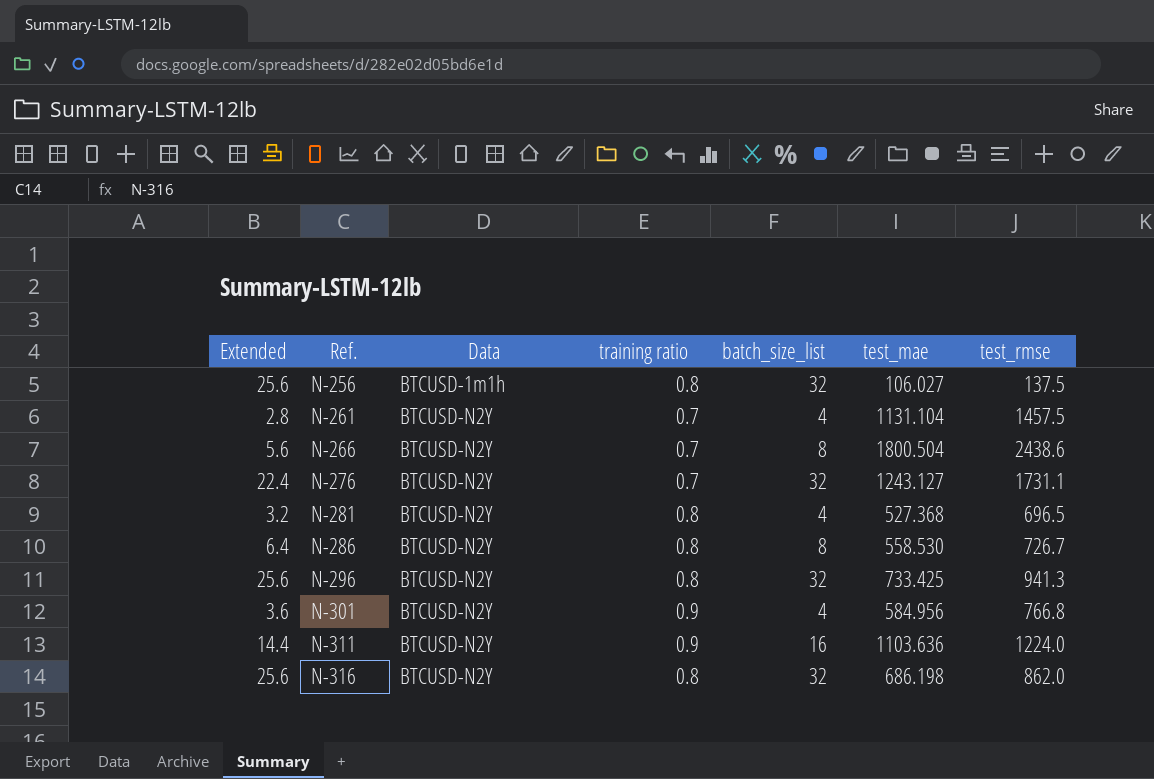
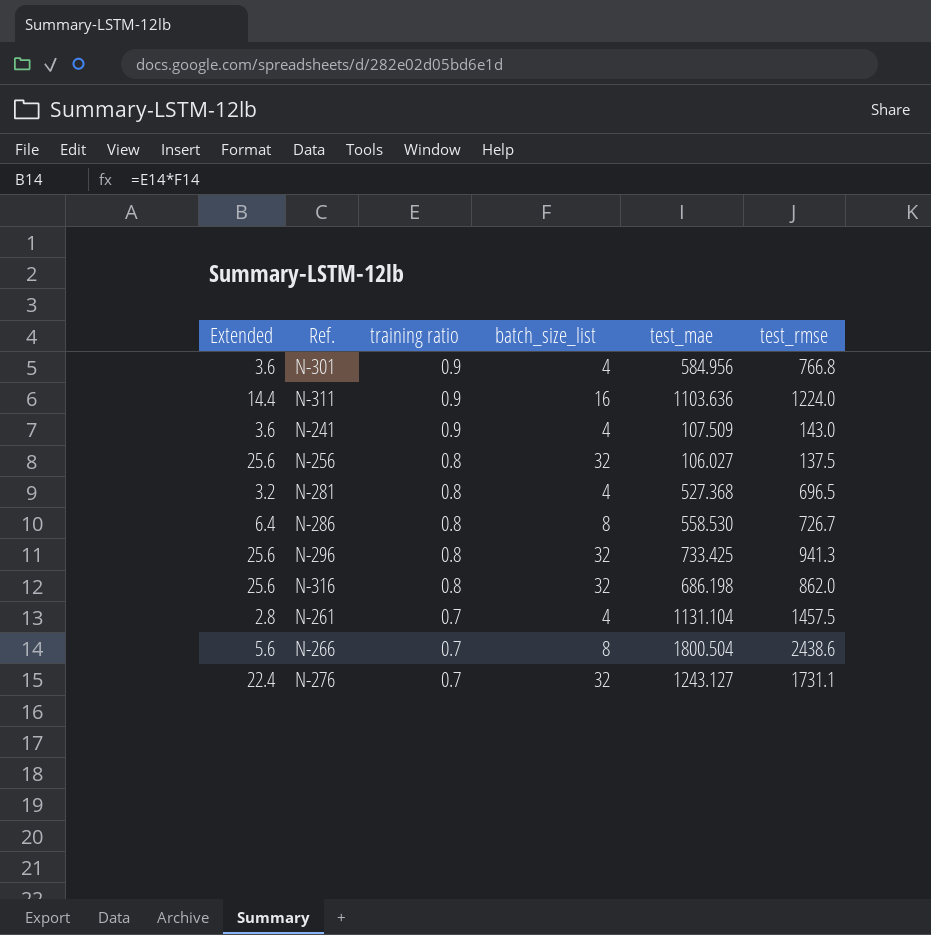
row order: Ref. ascending -> training ratio descending
column Data | position: 3 -> none
row N-241: none -> 3.6 | 0.9 | 4 | 107.509 | 143.0

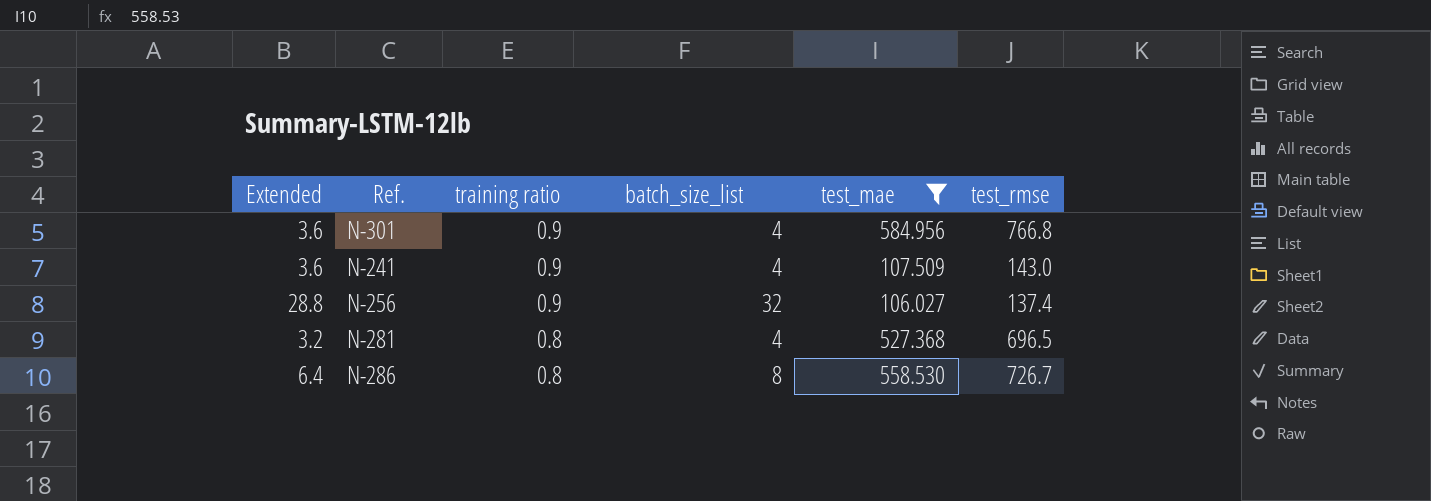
filter: none -> test_mae <= 584.956
N-256 | Extended: 25.6 -> 28.8
N-256 | training ratio: 0.8 -> 0.9
N-256 | test_rmse: 137.5 -> 137.4

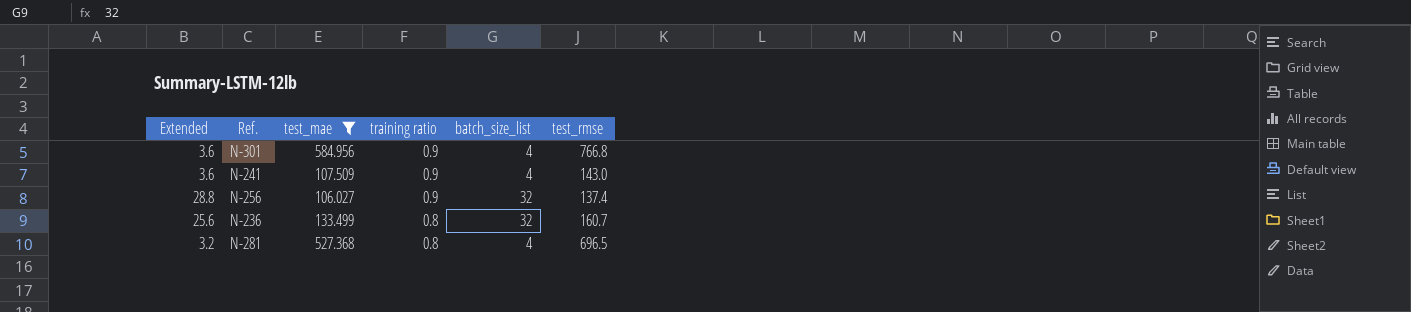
column test_mae | position: 5 -> 3
row N-286: 6.4 | 0.8 | 8 | 558.530 | 726.7 -> none
row N-236: none -> 25.6 | 133.499 | 0.8 | 32 | 160.7

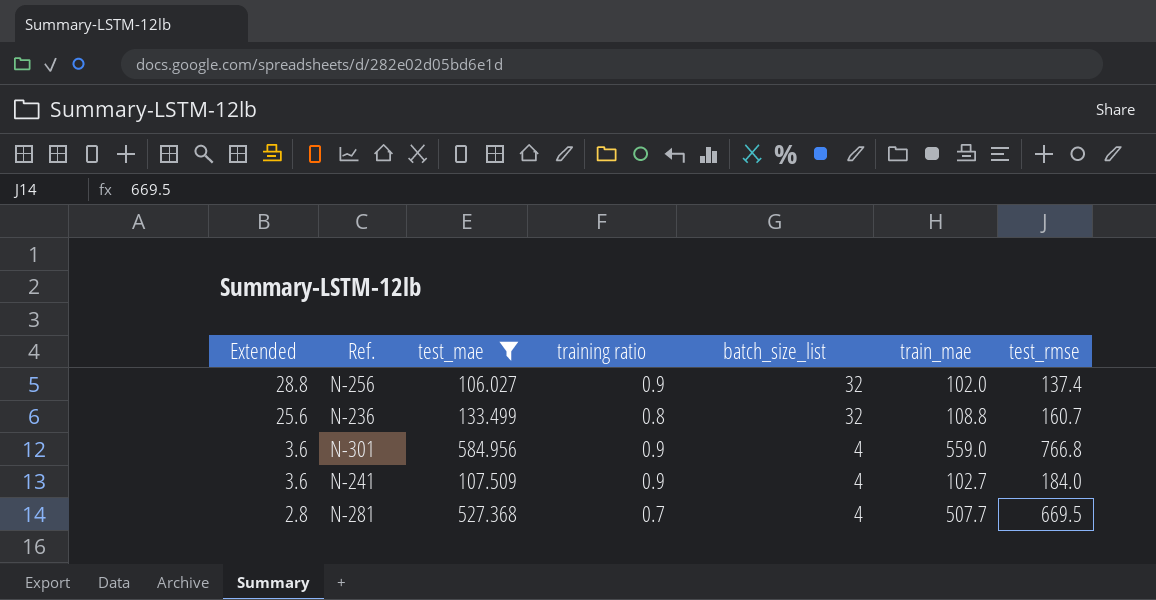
row order: training ratio descending -> Extended descending
column train_mae | position: none -> 6
N-241 | test_rmse: 143.0 -> 184.0
N-281 | Extended: 3.2 -> 2.8
N-281 | training ratio: 0.8 -> 0.7
N-281 | test_rmse: 696.5 -> 669.5

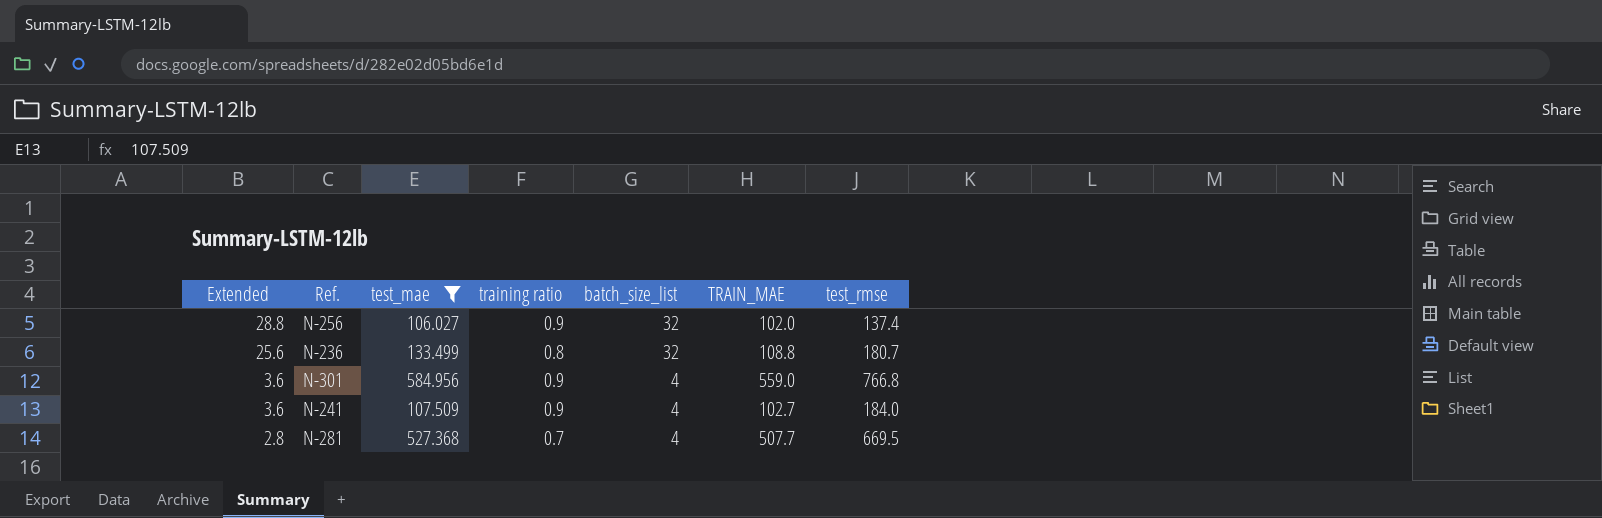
column name: train_mae -> TRAIN_MAE
N-236 | test_rmse: 160.7 -> 180.7

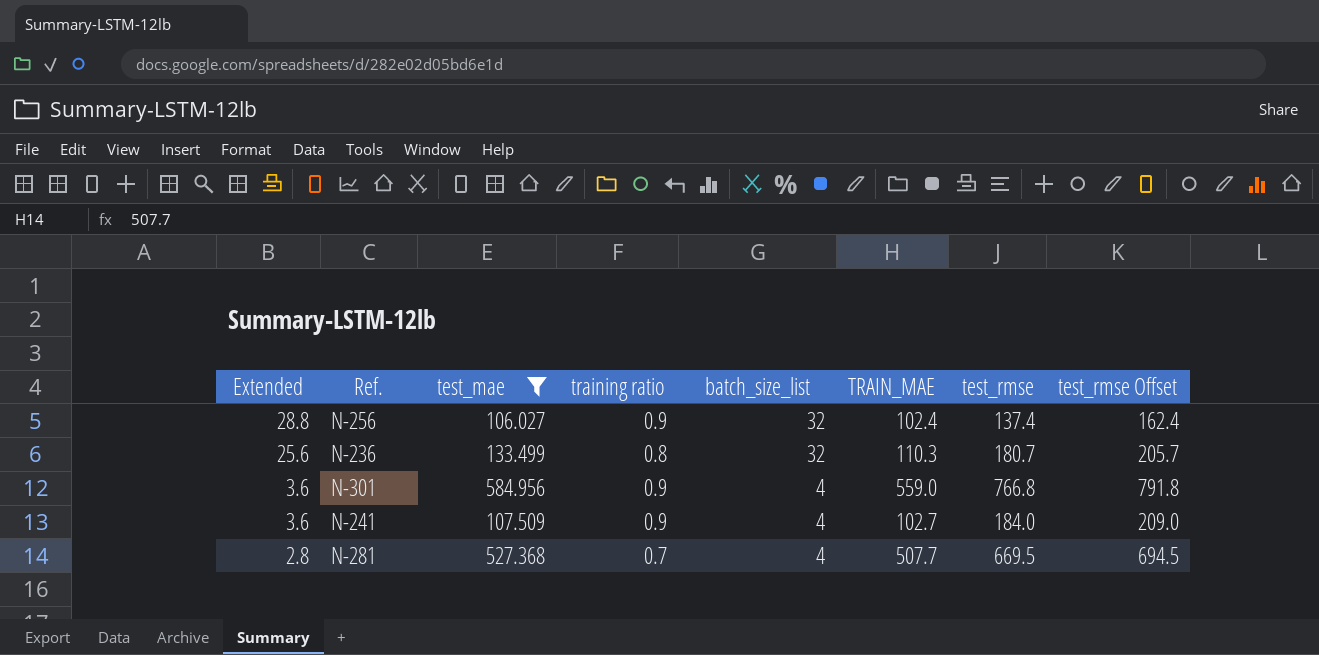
column test_rmse Offset | formula: none -> [test_rmse] + 25
N-256 | TRAIN_MAE: 102.0 -> 102.4
N-236 | TRAIN_MAE: 108.8 -> 110.3

